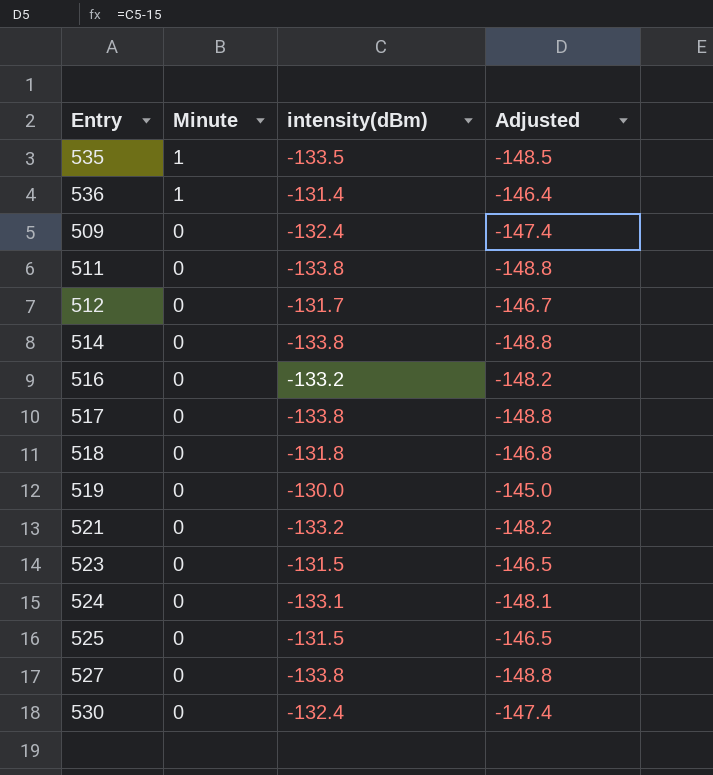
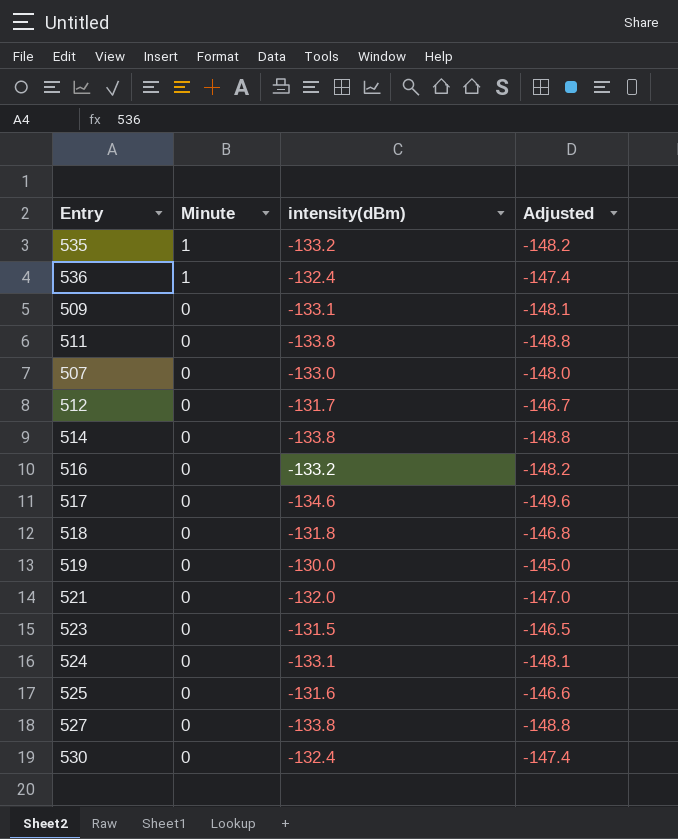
535 | intensity(dBm): -133.5 -> -133.2
535 | Adjusted: -148.5 -> -148.2
536 | intensity(dBm): -131.4 -> -132.4
536 | Adjusted: -146.4 -> -147.4
509 | intensity(dBm): -132.4 -> -133.1
509 | Adjusted: -147.4 -> -148.1
row 507: none -> 0 | -133.0 | -148.0
517 | intensity(dBm): -133.8 -> -134.6
517 | Adjusted: -148.8 -> -149.6
521 | intensity(dBm): -133.2 -> -132.0
521 | Adjusted: -148.2 -> -147.0
525 | intensity(dBm): -131.5 -> -131.6
525 | Adjusted: -146.5 -> -146.6

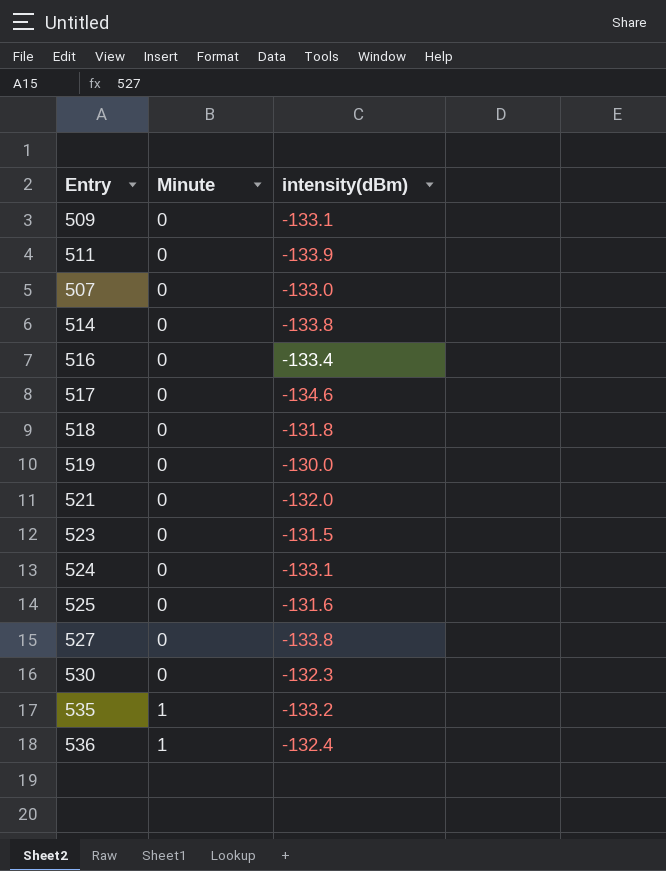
row order: Minute descending -> Minute ascending
column Adjusted | formula: [intensity(dBm)] - 15 -> none
row 512: 0 | -131.7 | -146.7 -> none
511 | intensity(dBm): -133.8 -> -133.9
516 | intensity(dBm): -133.2 -> -133.4
530 | intensity(dBm): -132.4 -> -132.3

